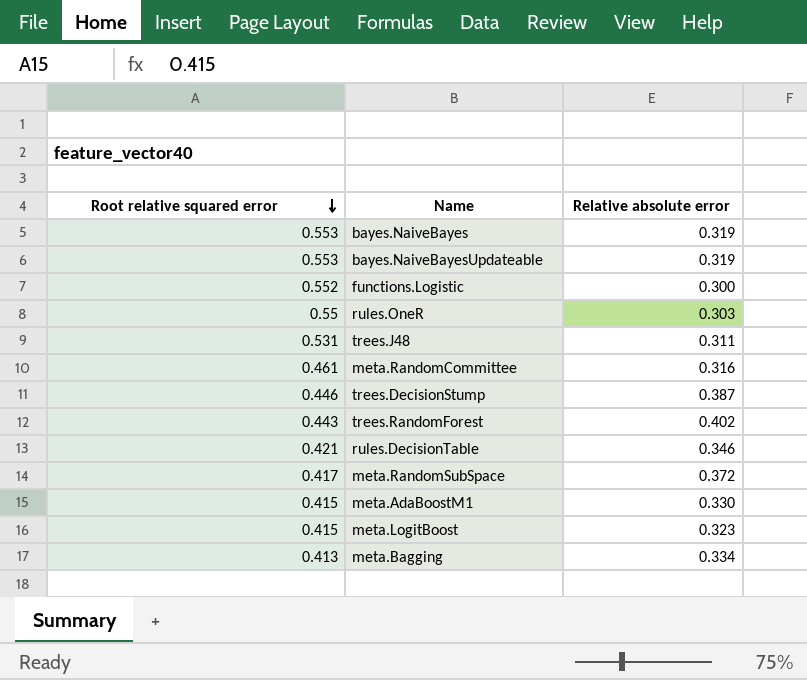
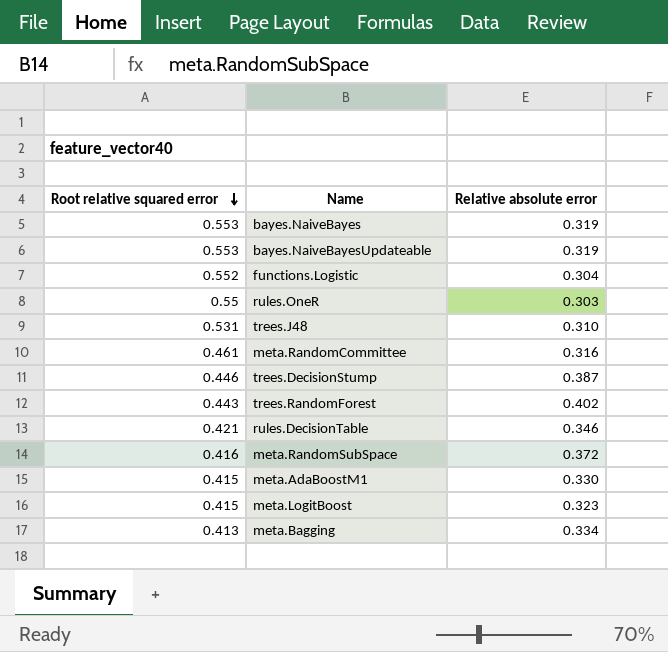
functions.Logistic | Relative absolute error: 0.300 -> 0.304
trees.J48 | Relative absolute error: 0.311 -> 0.310
meta.RandomSubSpace | Root relative squared error: 0.417 -> 0.416

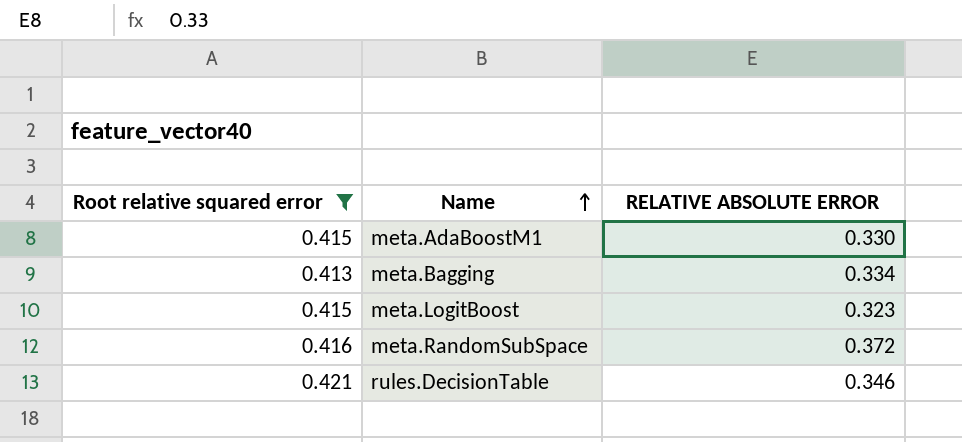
filter: none -> Root relative squared error <= 0.421
row order: Root relative squared error descending -> Name ascending
column name: Relative absolute error -> RELATIVE ABSOLUTE ERROR

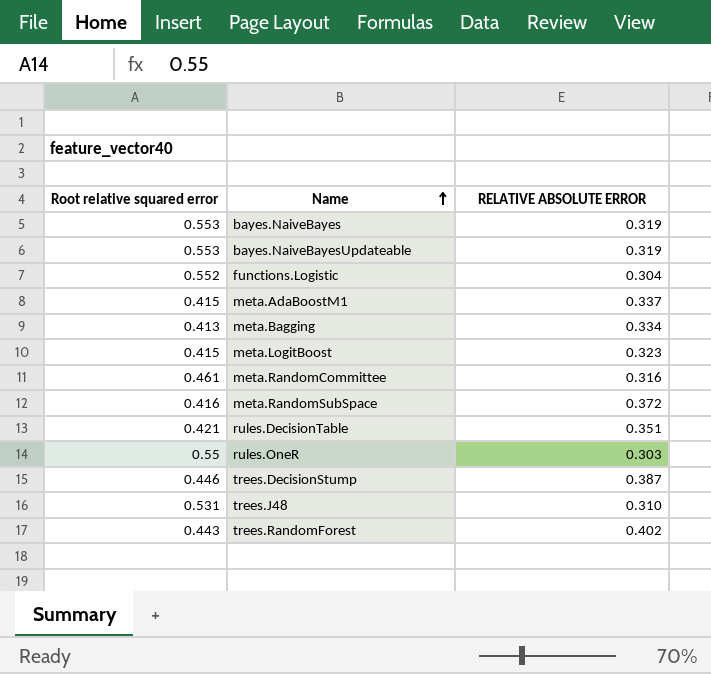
filter: Root relative squared error <= 0.421 -> none
meta.AdaBoostM1 | RELATIVE ABSOLUTE ERROR: 0.330 -> 0.337
rules.DecisionTable | RELATIVE ABSOLUTE ERROR: 0.346 -> 0.351

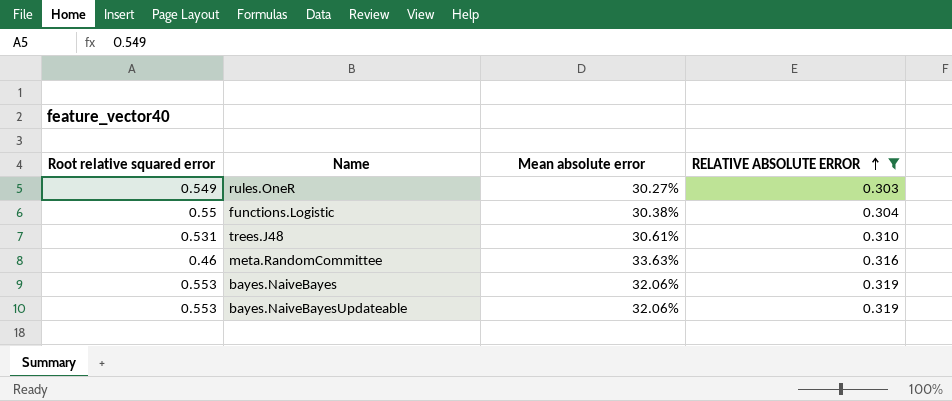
filter: none -> RELATIVE ABSOLUTE ERROR <= 0.319
row order: Name ascending -> RELATIVE ABSOLUTE ERROR ascending
column Mean absolute error | position: none -> 3
rules.OneR | Root relative squared error: 0.55 -> 0.549
functions.Logistic | Root relative squared error: 0.552 -> 0.55
meta.RandomCommittee | Root relative squared error: 0.461 -> 0.46

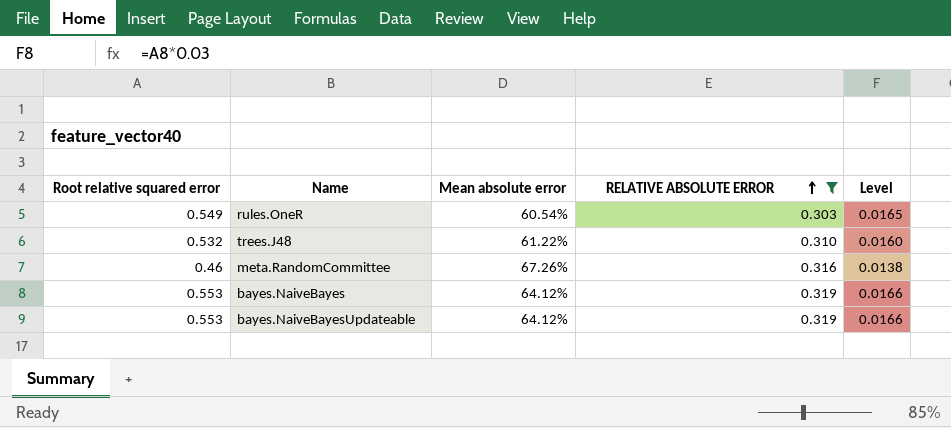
column Level | formula: none -> [Root relative squared error] * 0.03
row functions.Logistic: 0.55 | 30.38% | 0.304 -> none
rules.OneR | Mean absolute error: 30.27% -> 60.54%
trees.J48 | Root relative squared error: 0.531 -> 0.532
trees.J48 | Mean absolute error: 30.61% -> 61.22%
meta.RandomCommittee | Mean absolute error: 33.63% -> 67.26%
bayes.NaiveBayes | Mean absolute error: 32.06% -> 64.12%
bayes.NaiveBayesUpdateable | Mean absolute error: 32.06% -> 64.12%

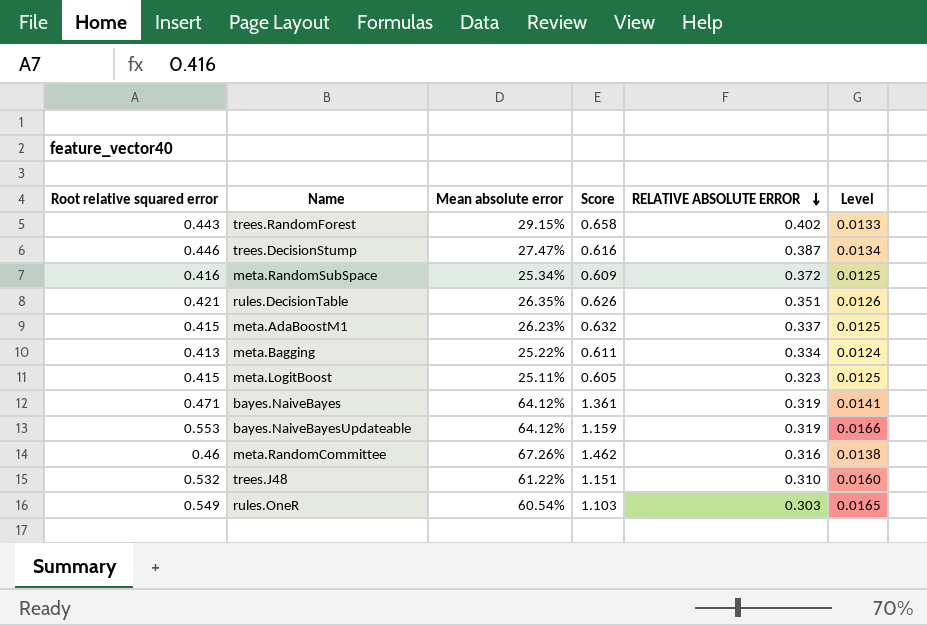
filter: RELATIVE ABSOLUTE ERROR <= 0.319 -> none
row order: RELATIVE ABSOLUTE ERROR ascending -> RELATIVE ABSOLUTE ERROR descending
column Score | formula: none -> [Mean absolute error] / [Root relative squared error]
bayes.NaiveBayes | Root relative squared error: 0.553 -> 0.471
bayes.NaiveBayes | Level: 0.0166 -> 0.0141

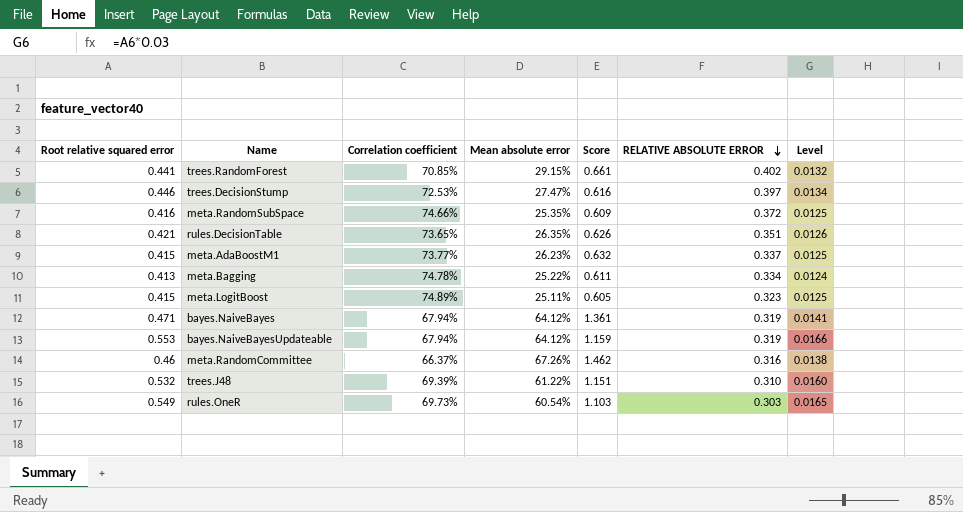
column Correlation coefficient | position: none -> 3
trees.RandomForest | Root relative squared error: 0.443 -> 0.441
trees.RandomForest | Score: 0.658 -> 0.661
trees.RandomForest | Level: 0.0133 -> 0.0132
trees.DecisionStump | RELATIVE ABSOLUTE ERROR: 0.387 -> 0.397
meta.RandomSubSpace | Mean absolute error: 25.34% -> 25.35%

